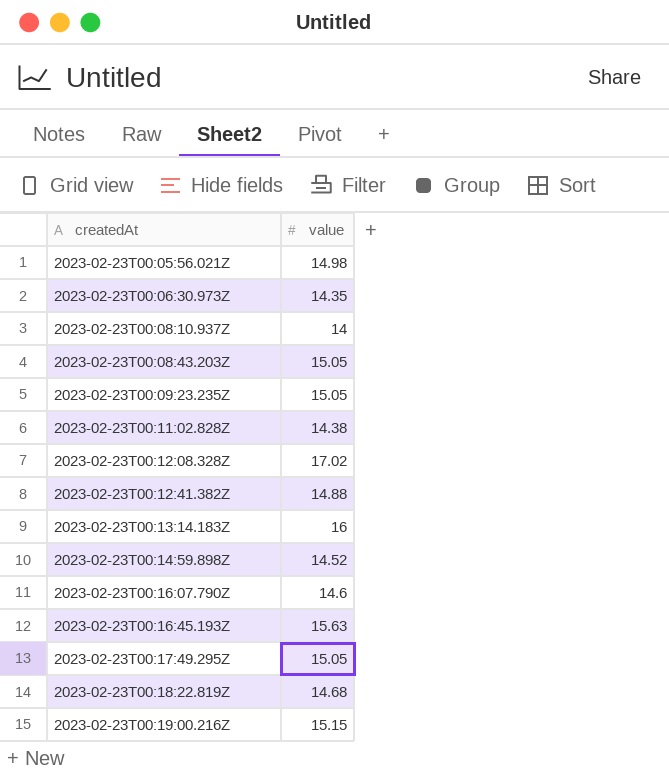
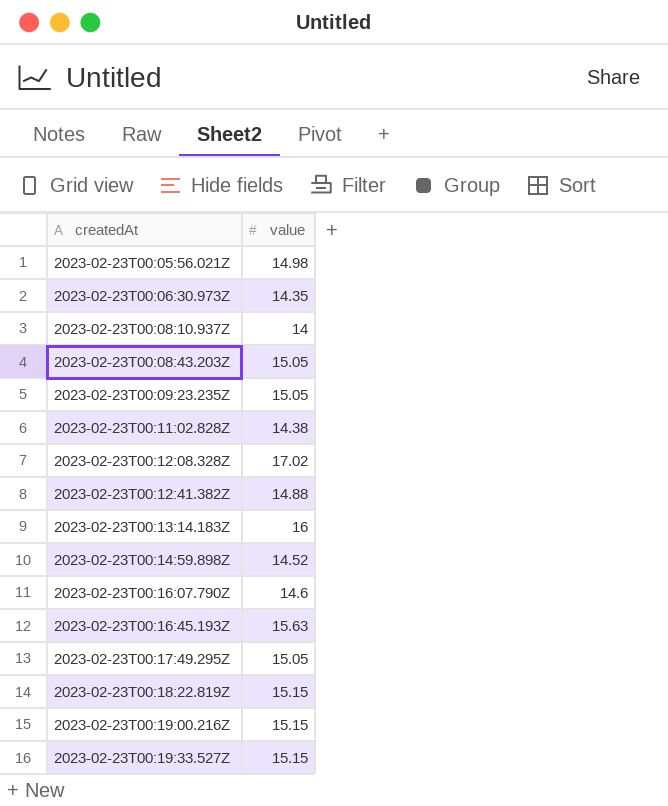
2023-02-23T00:18:22.819Z | value: 14.68 -> 15.15
row 2023-02-23T00:19:33.527Z: none -> 15.15

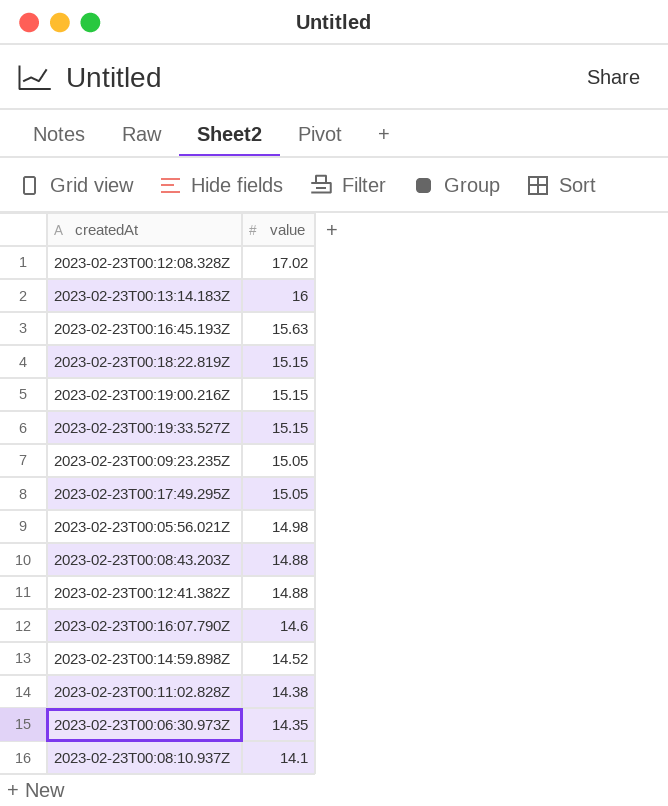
row order: createdAt ascending -> value descending
2023-02-23T00:08:43.203Z | value: 15.05 -> 14.88
2023-02-23T00:08:10.937Z | value: 14 -> 14.1

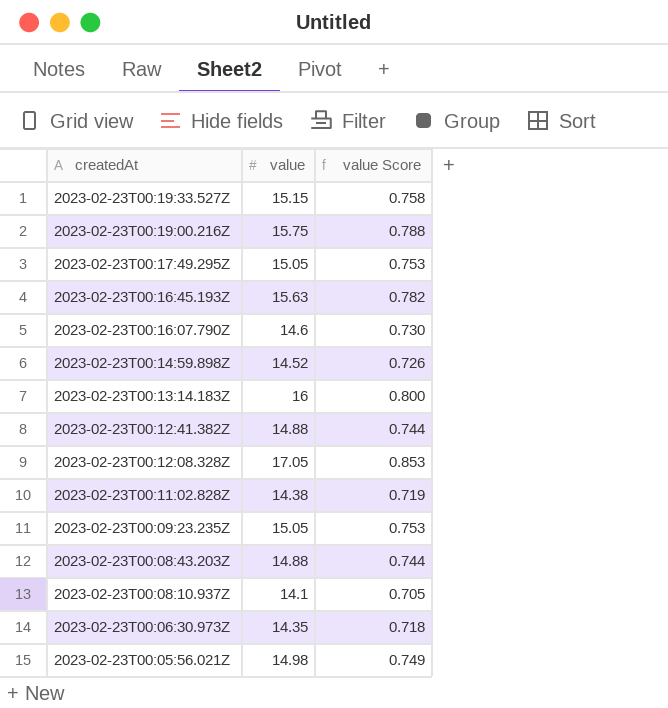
row order: value descending -> createdAt descending
column value Score | formula: none -> [value] * 0.05
row 2023-02-23T00:18:22.819Z: 15.15 -> none
2023-02-23T00:19:00.216Z | value: 15.15 -> 15.75
2023-02-23T00:12:08.328Z | value: 17.02 -> 17.05

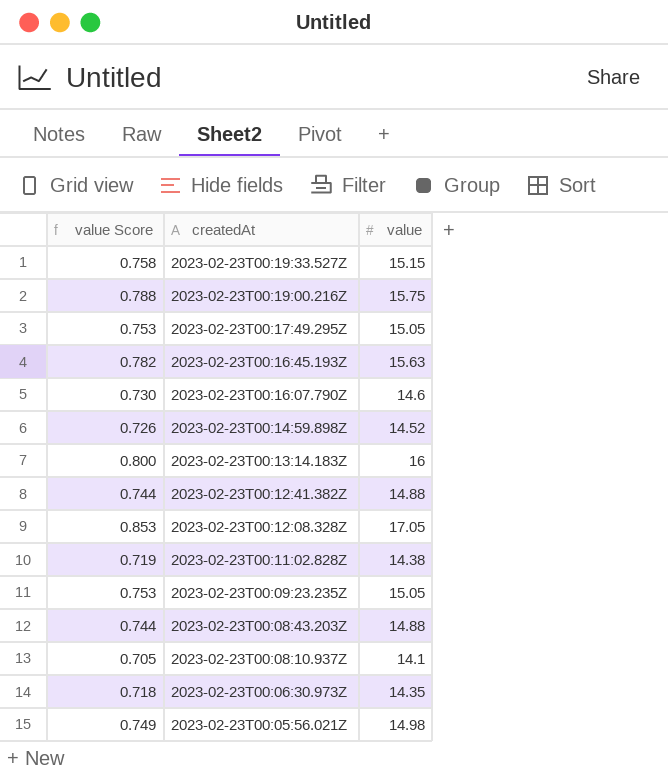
column value Score | position: 3 -> 1

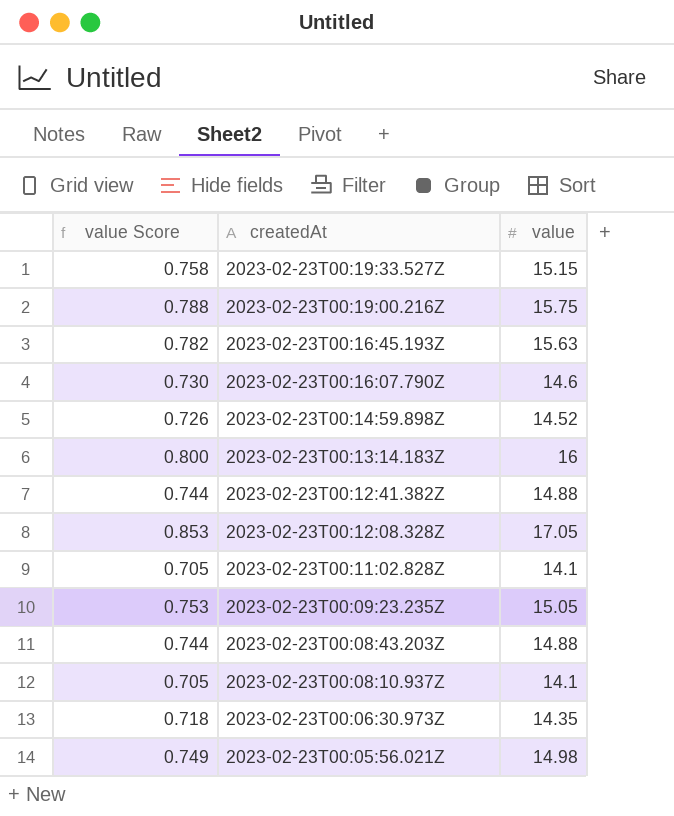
row 2023-02-23T00:17:49.295Z: 0.753 | 15.05 -> none
2023-02-23T00:11:02.828Z | value Score: 0.719 -> 0.705
2023-02-23T00:11:02.828Z | value: 14.38 -> 14.1

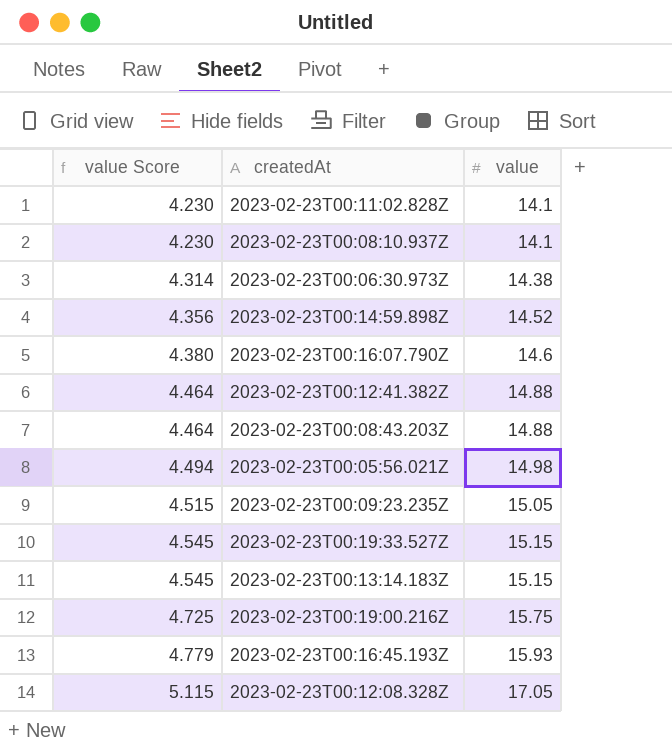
row order: createdAt descending -> value Score ascending
column value Score | formula: [value] * 0.05 -> [value] * 0.3
2023-02-23T00:06:30.973Z | value: 14.35 -> 14.38
2023-02-23T00:13:14.183Z | value: 16 -> 15.15
2023-02-23T00:16:45.193Z | value: 15.63 -> 15.93

